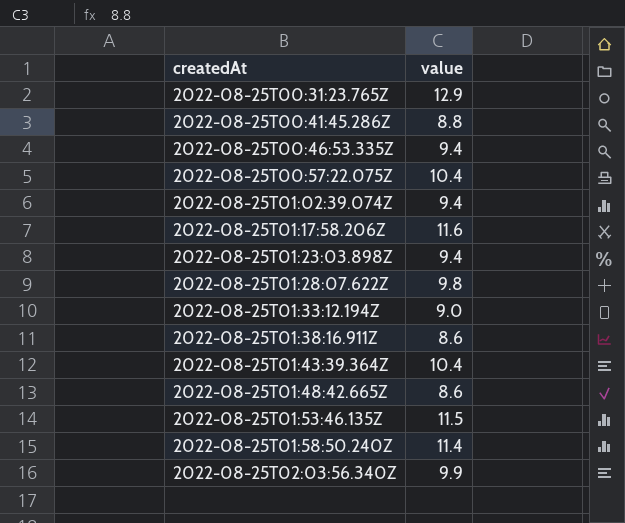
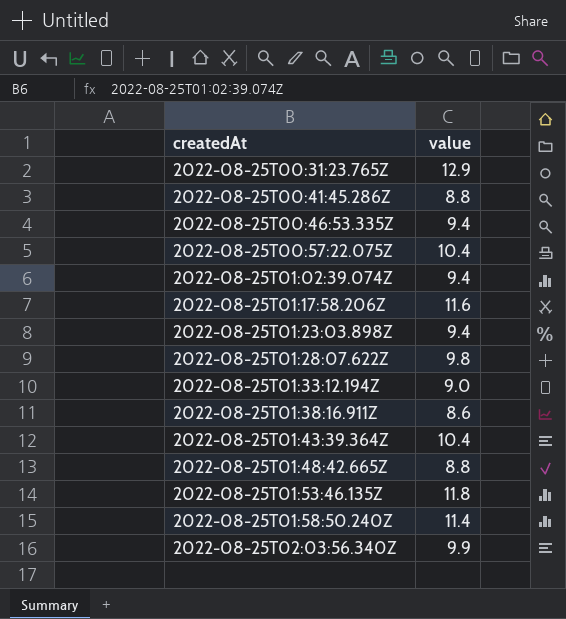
2022-08-25T01:48:42.665Z | value: 8.6 -> 8.8
2022-08-25T01:53:46.135Z | value: 11.5 -> 11.8

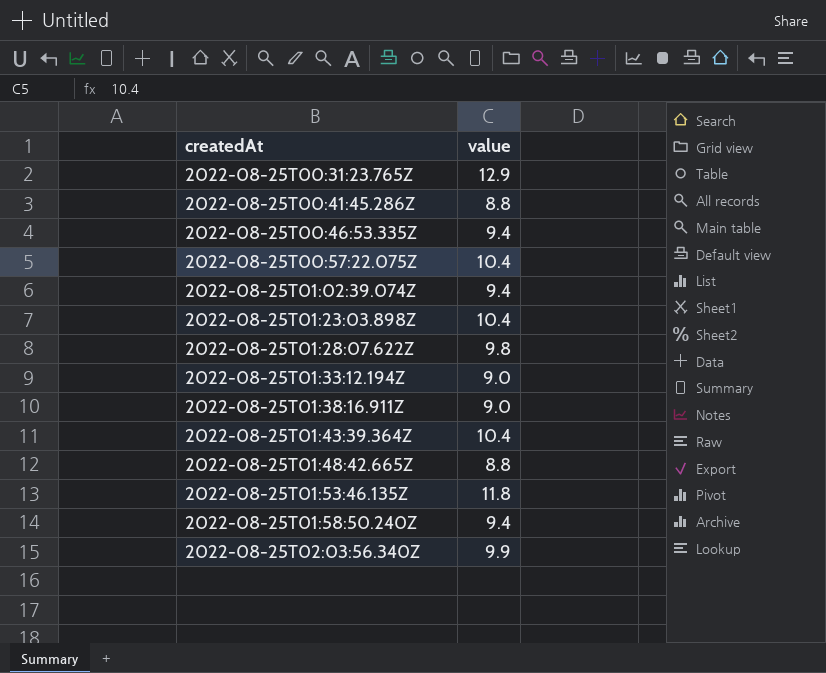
row 2022-08-25T01:17:58.206Z: 11.6 -> none
2022-08-25T01:23:03.898Z | value: 9.4 -> 10.4
2022-08-25T01:38:16.911Z | value: 8.6 -> 9.0
2022-08-25T01:58:50.240Z | value: 11.4 -> 9.4

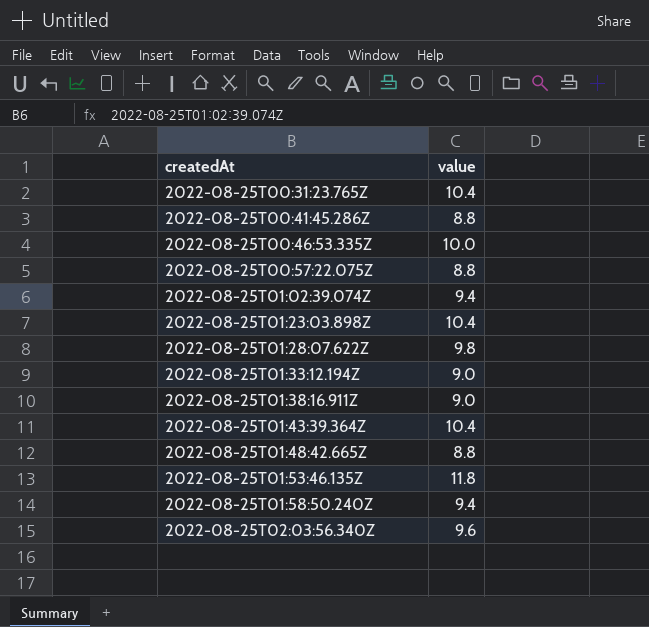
2022-08-25T00:31:23.765Z | value: 12.9 -> 10.4
2022-08-25T00:46:53.335Z | value: 9.4 -> 10.0
2022-08-25T00:57:22.075Z | value: 10.4 -> 8.8
2022-08-25T02:03:56.340Z | value: 9.9 -> 9.6

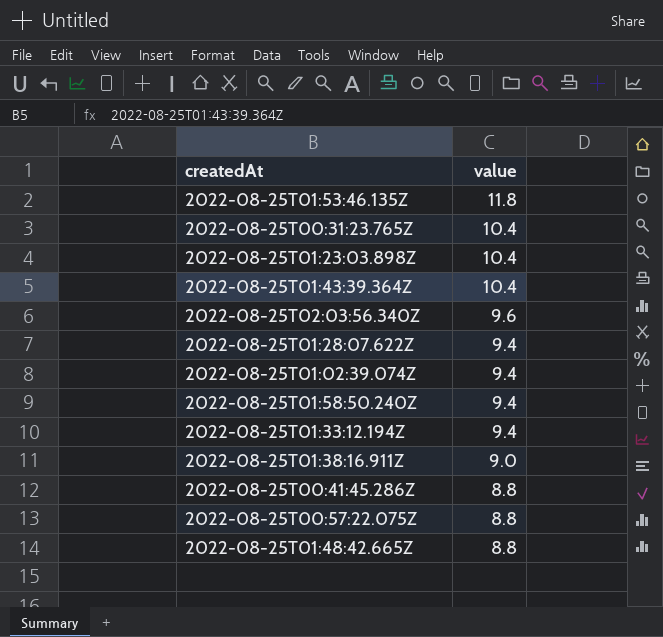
row order: createdAt ascending -> value descending
row 2022-08-25T00:46:53.335Z: 10.0 -> none
2022-08-25T01:28:07.622Z | value: 9.8 -> 9.4
2022-08-25T01:33:12.194Z | value: 9.0 -> 9.4

